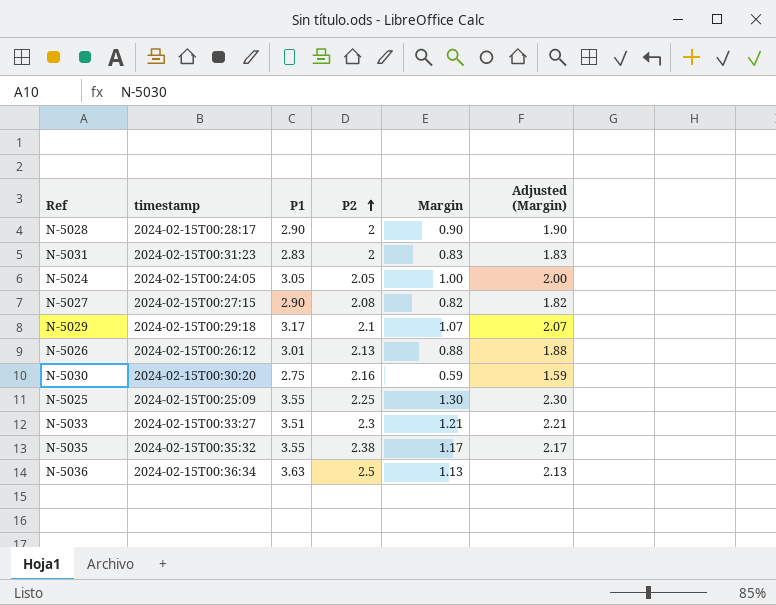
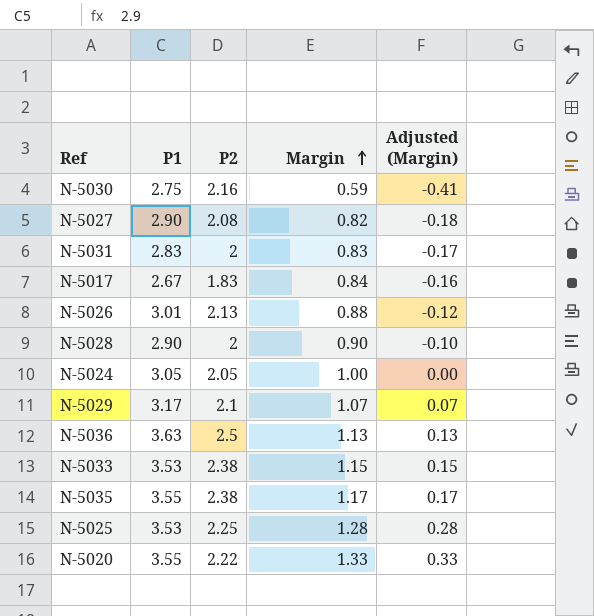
row order: P2 ascending -> Margin ascending
column timestamp | position: 2 -> none
column Adjusted (Margin) | formula: [Margin] + 1 -> [Margin] - 1
row N-5017: none -> 2.67 | 1.83 | 0.84 | -0.16
N-5033 | P1: 3.51 -> 3.53
N-5033 | P2: 2.3 -> 2.38
N-5033 | Margin: 1.21 -> 1.15
N-5025 | P1: 3.55 -> 3.53
N-5025 | Margin: 1.30 -> 1.28
row N-5020: none -> 3.55 | 2.22 | 1.33 | 0.33

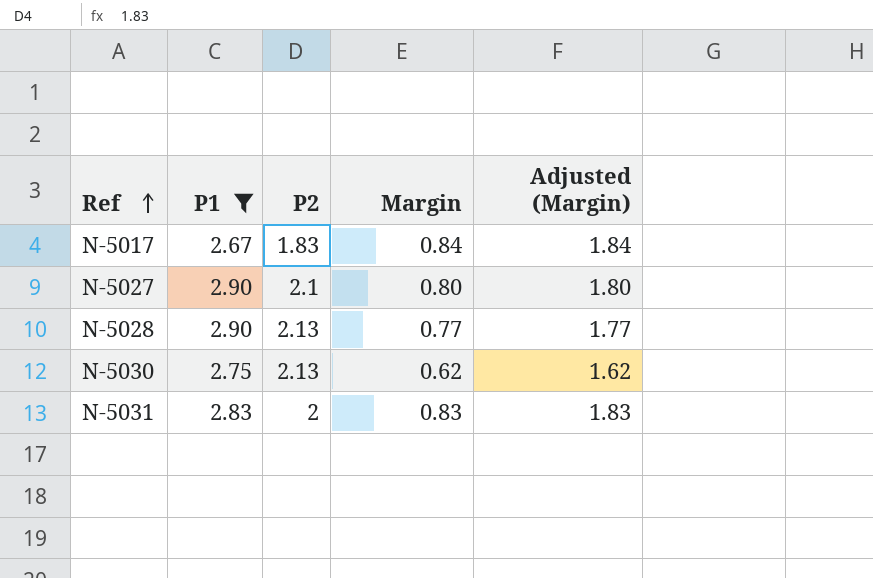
filter: none -> P1 <= 2.90
row order: Margin ascending -> Ref ascending
column Adjusted (Margin) | formula: [Margin] - 1 -> [Margin] + 1
N-5027 | P2: 2.08 -> 2.1
N-5027 | Margin: 0.82 -> 0.80
N-5028 | P2: 2 -> 2.13
N-5028 | Margin: 0.90 -> 0.77
N-5030 | P2: 2.16 -> 2.13
N-5030 | Margin: 0.59 -> 0.62

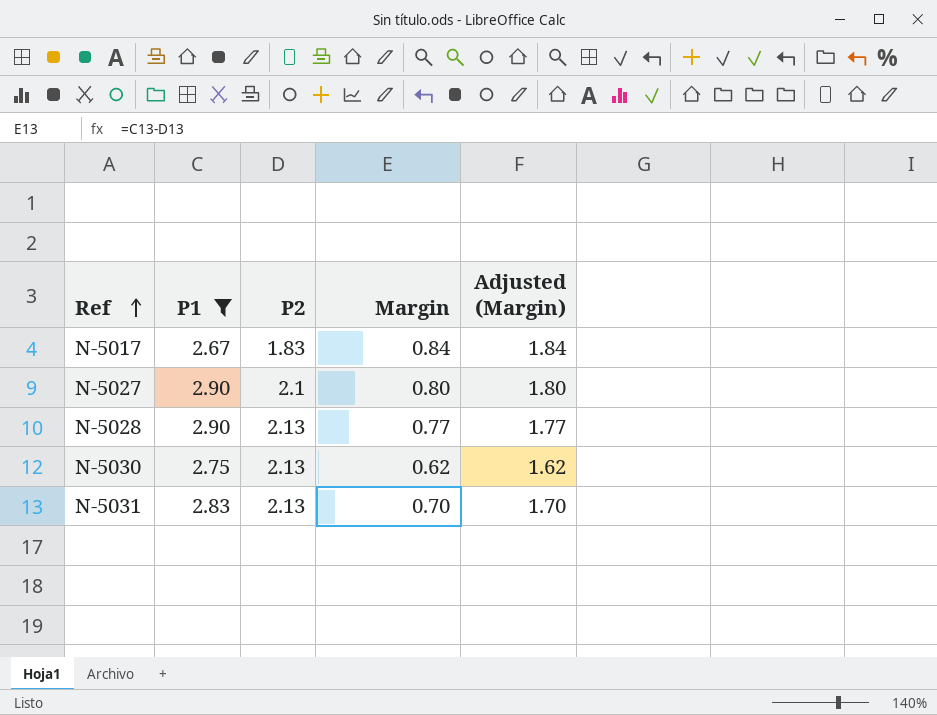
N-5031 | P2: 2 -> 2.13
N-5031 | Margin: 0.83 -> 0.70
N-5031 | Adjusted (Margin): 1.83 -> 1.70

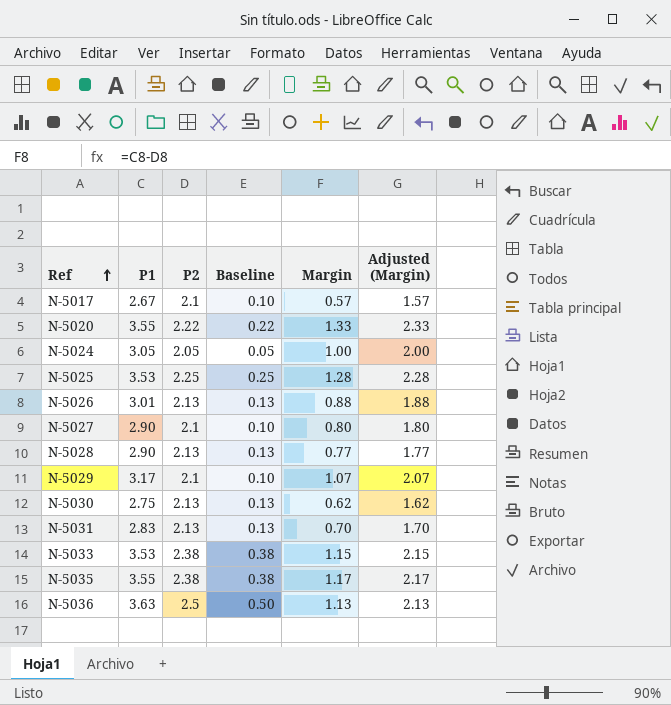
filter: P1 <= 2.90 -> none
column Baseline | formula: none -> [P2] - 2
N-5017 | P2: 1.83 -> 2.1
N-5017 | Margin: 0.84 -> 0.57
N-5017 | Adjusted (Margin): 1.84 -> 1.57

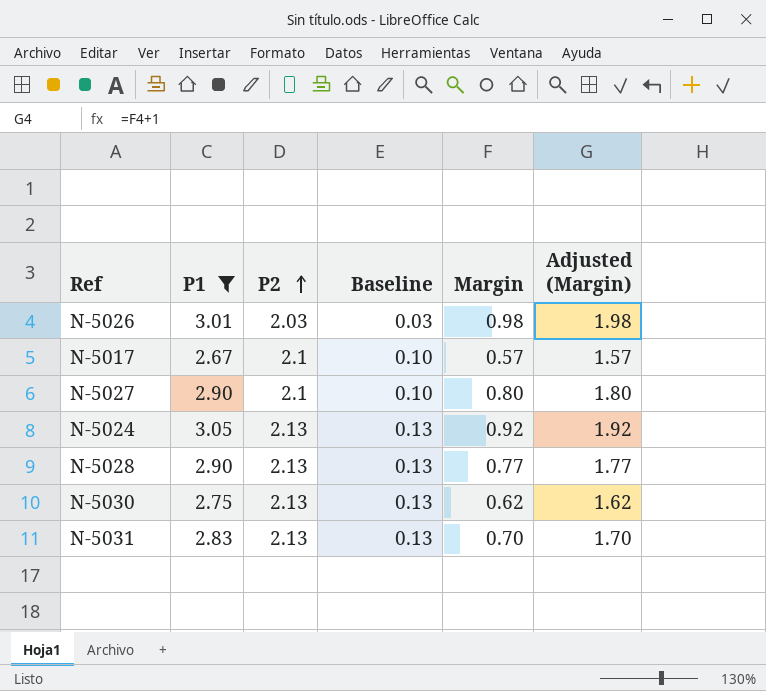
filter: none -> P1 <= 3.05
row order: Ref ascending -> P2 ascending
N-5026 | P2: 2.13 -> 2.03
N-5026 | Baseline: 0.13 -> 0.03
N-5026 | Margin: 0.88 -> 0.98
N-5026 | Adjusted (Margin): 1.88 -> 1.98
N-5024 | P2: 2.05 -> 2.13
N-5024 | Baseline: 0.05 -> 0.13
N-5024 | Margin: 1.00 -> 0.92
N-5024 | Adjusted (Margin): 2.00 -> 1.92

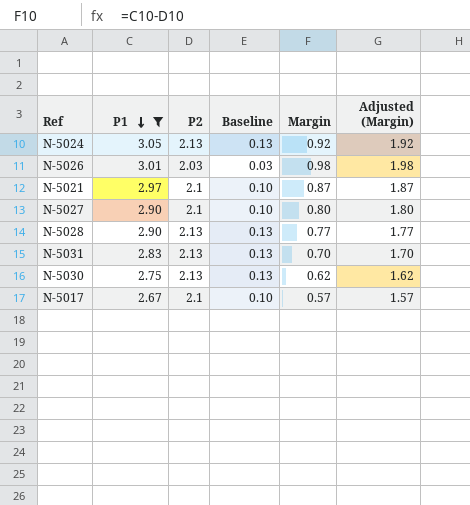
row order: P2 ascending -> P1 descending
row N-5021: none -> 2.97 | 2.1 | 0.10 | 0.87 | 1.87

